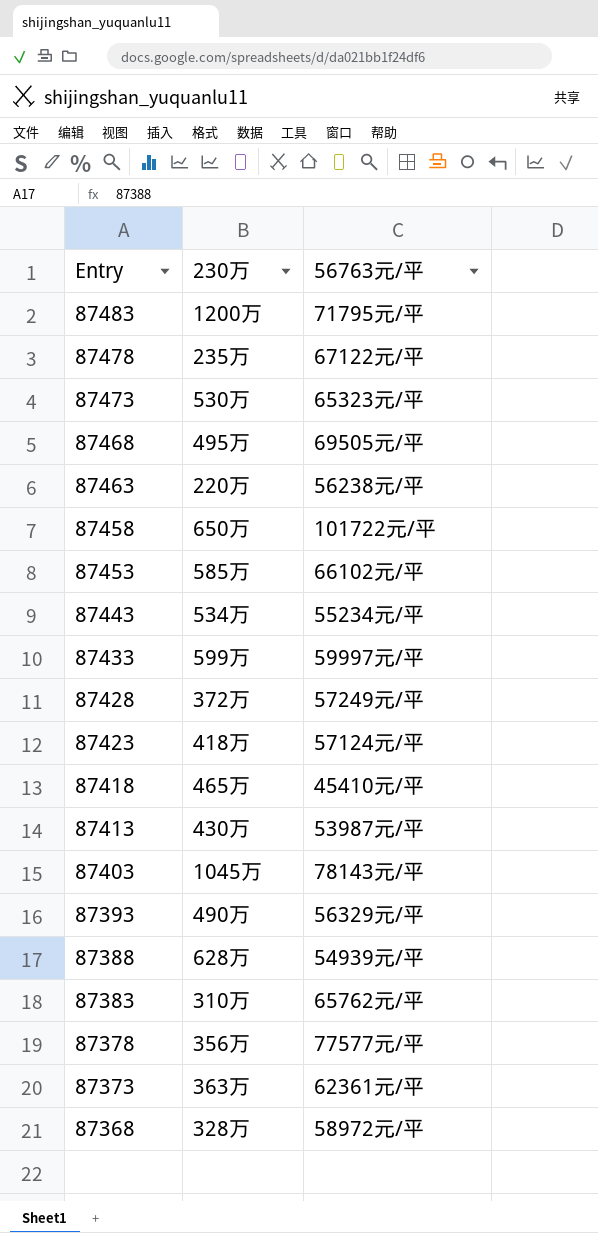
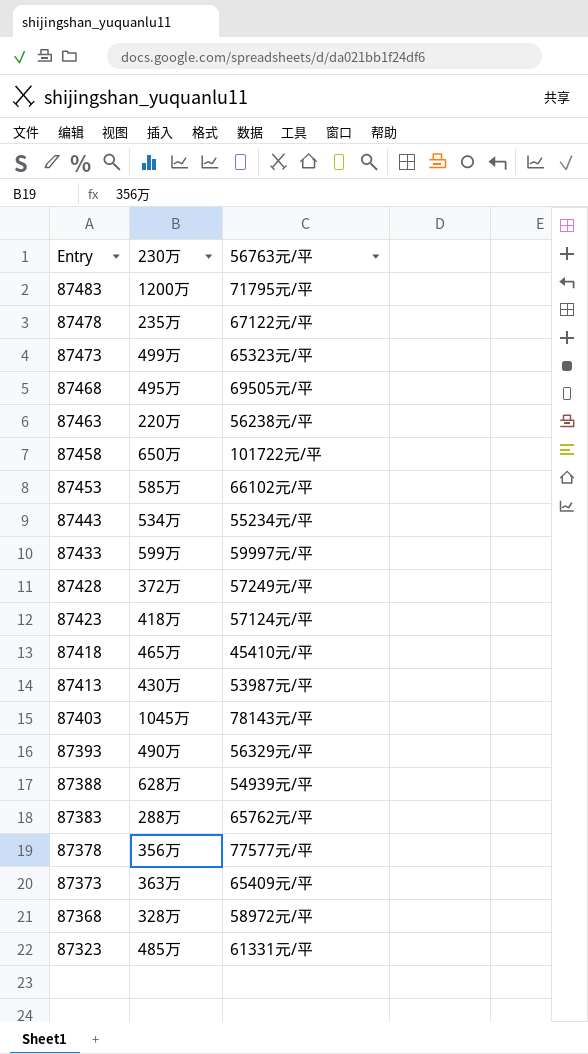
87473 | 230万: 530万 -> 499万
87383 | 230万: 310万 -> 288万
87373 | 56763元/平: 62361元/平 -> 65409元/平
row 87323: none -> 485万 | 61331元/平

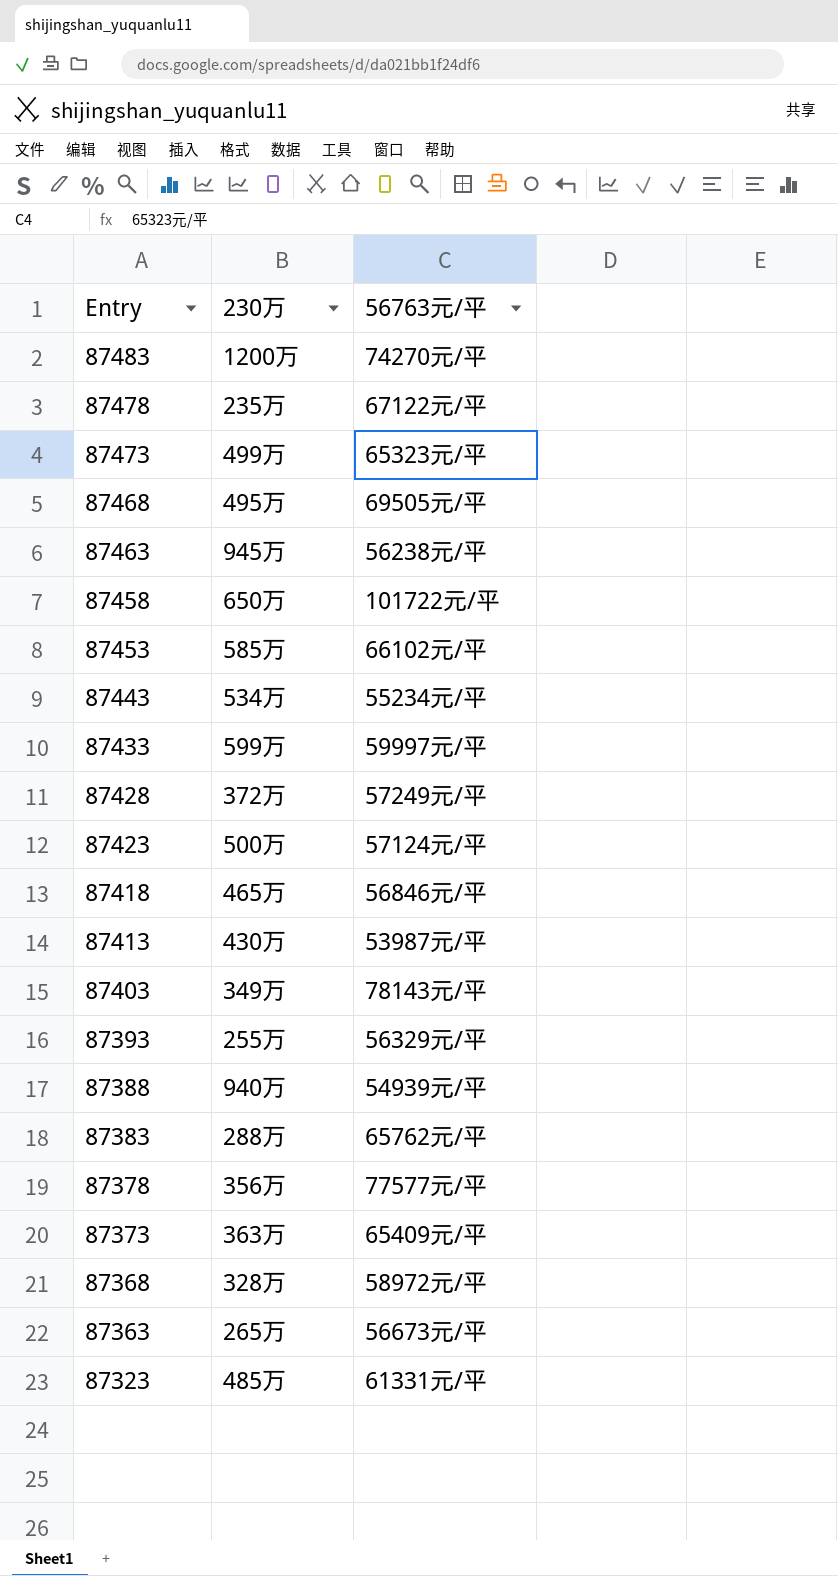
87483 | 56763元/平: 71795元/平 -> 74270元/平
87463 | 230万: 220万 -> 945万
87423 | 230万: 418万 -> 500万
87418 | 56763元/平: 45410元/平 -> 56846元/平
87403 | 230万: 1045万 -> 349万
87393 | 230万: 490万 -> 255万
87388 | 230万: 628万 -> 940万
row 87363: none -> 265万 | 56673元/平

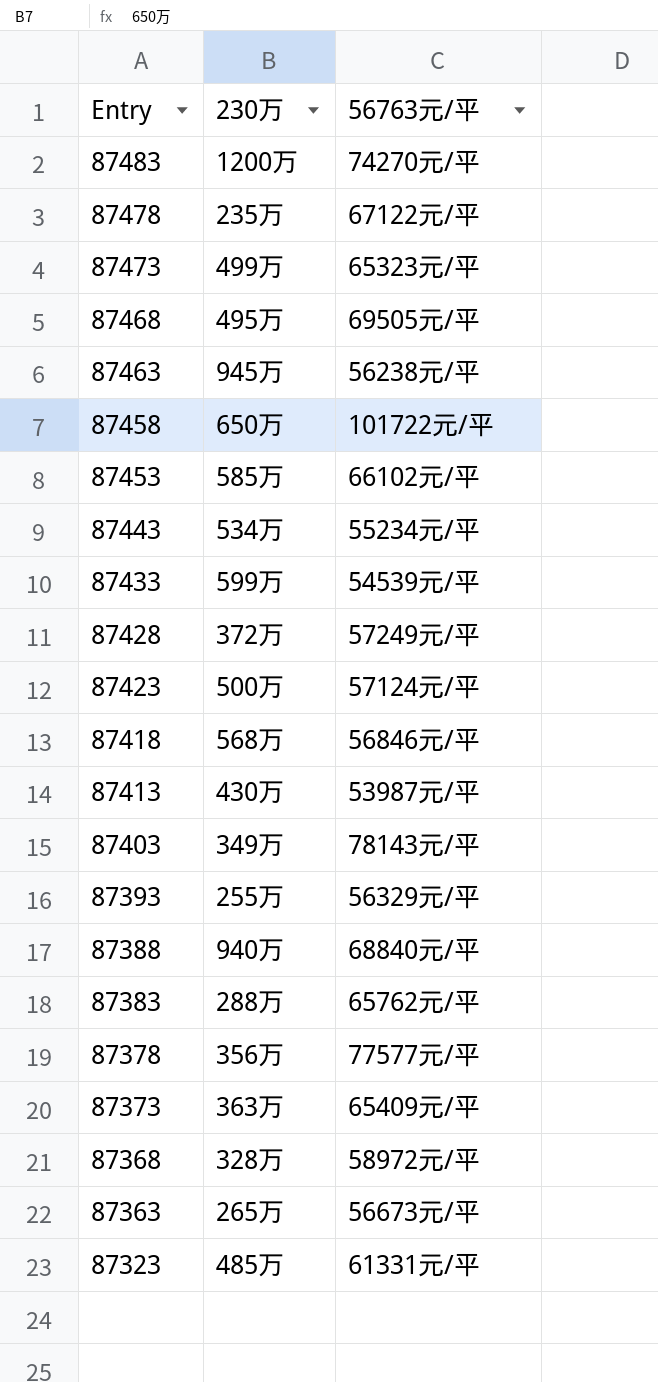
87433 | 56763元/平: 59997元/平 -> 54539元/平
87418 | 230万: 465万 -> 568万
87388 | 56763元/平: 54939元/平 -> 68840元/平

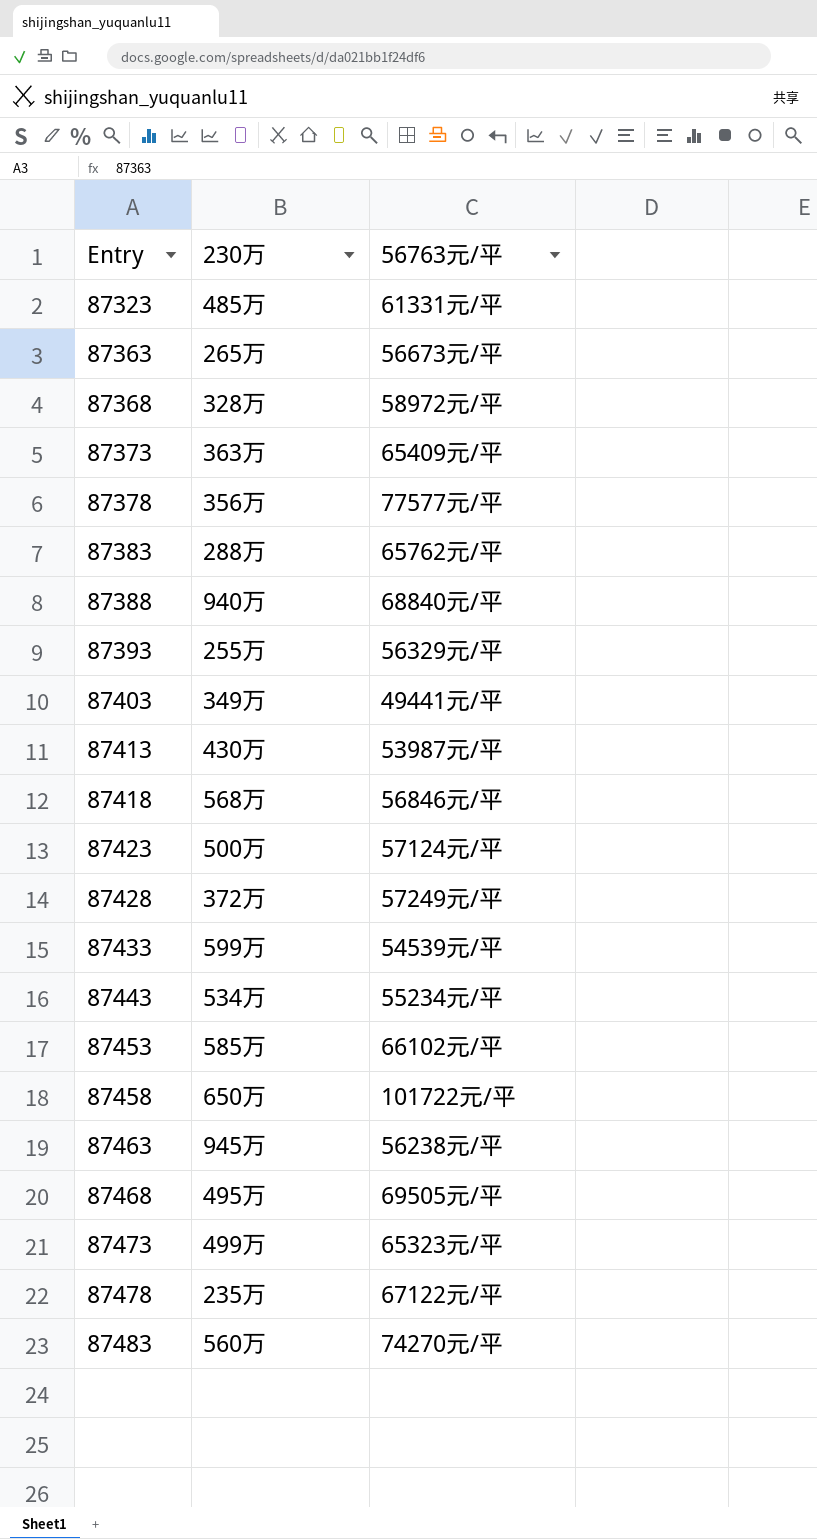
row order: Entry descending -> Entry ascending
87403 | 56763元/平: 78143元/平 -> 49441元/平
87483 | 230万: 1200万 -> 560万

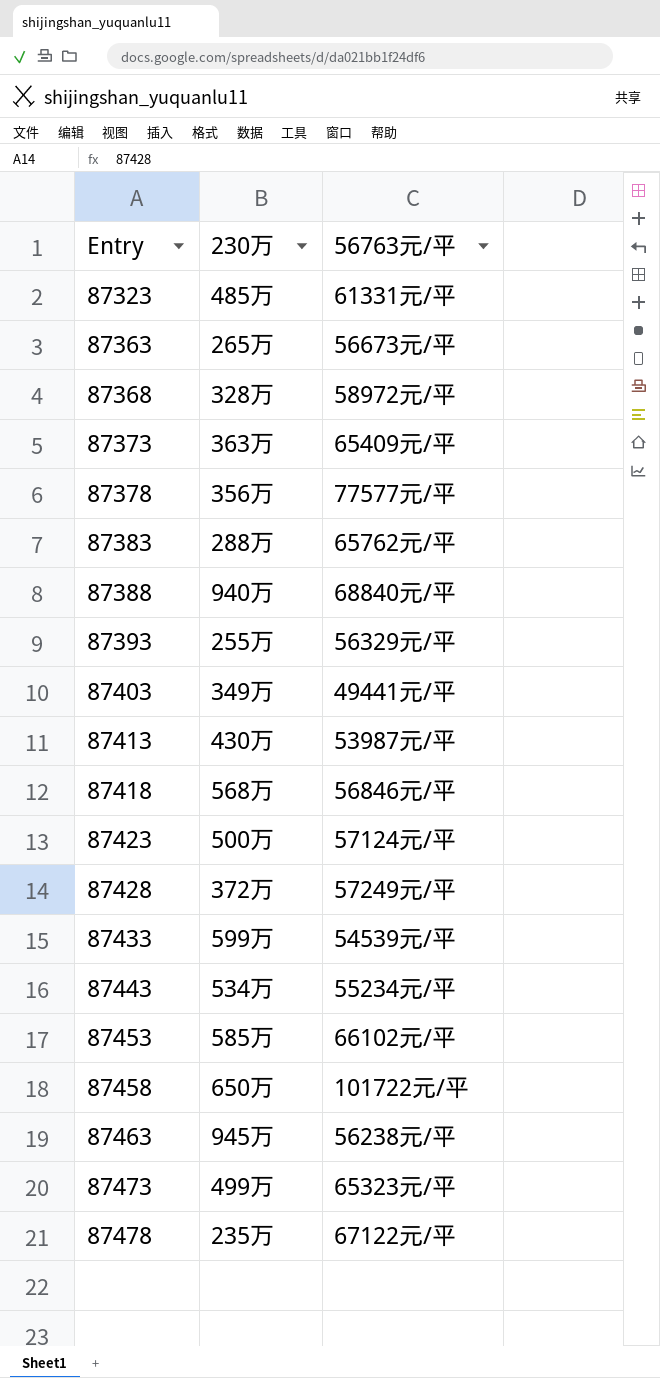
row 87468: 495万 | 69505元/平 -> none
row 87483: 560万 | 74270元/平 -> none

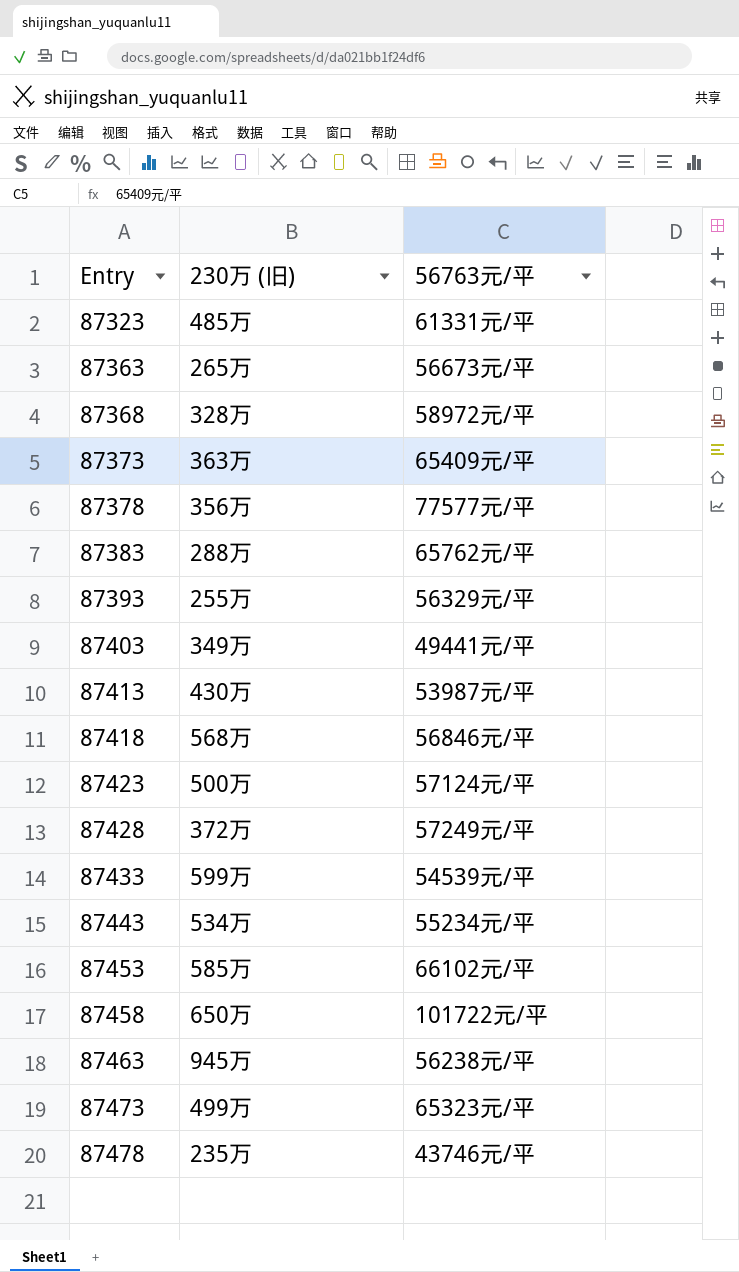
column name: 230万 -> 230万 (旧)
row 87388: 940万 | 68840元/平 -> none
87478 | 56763元/平: 67122元/平 -> 43746元/平

